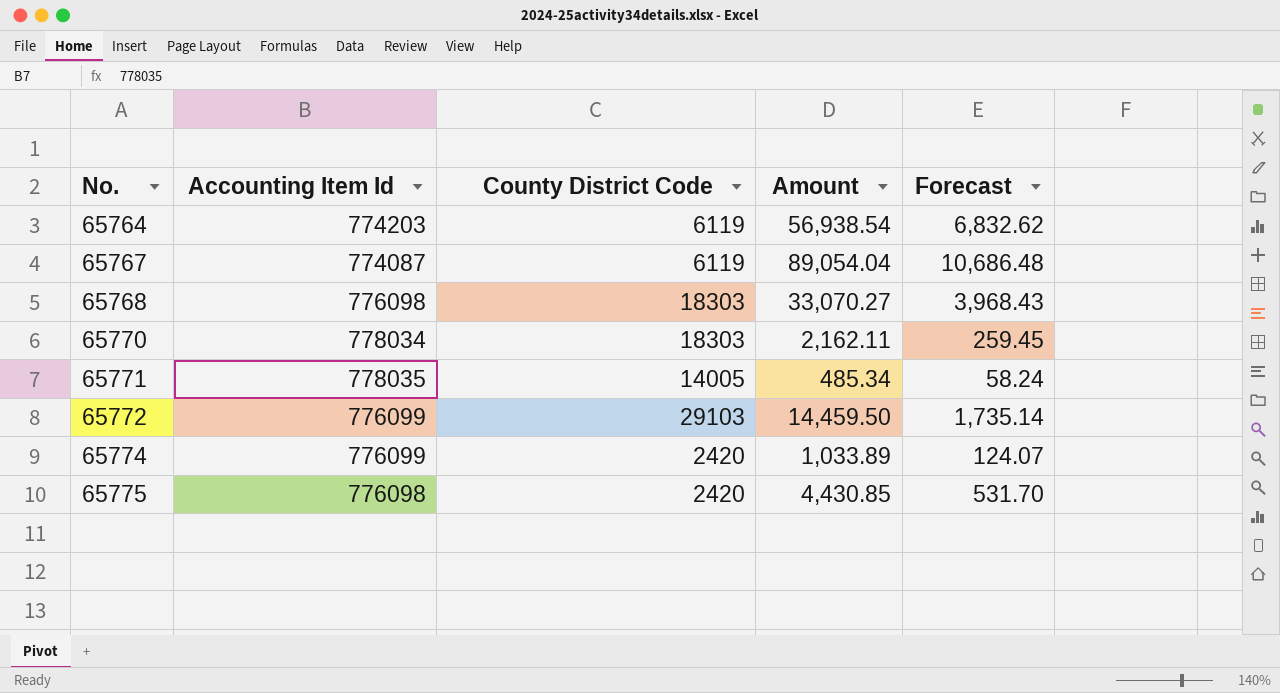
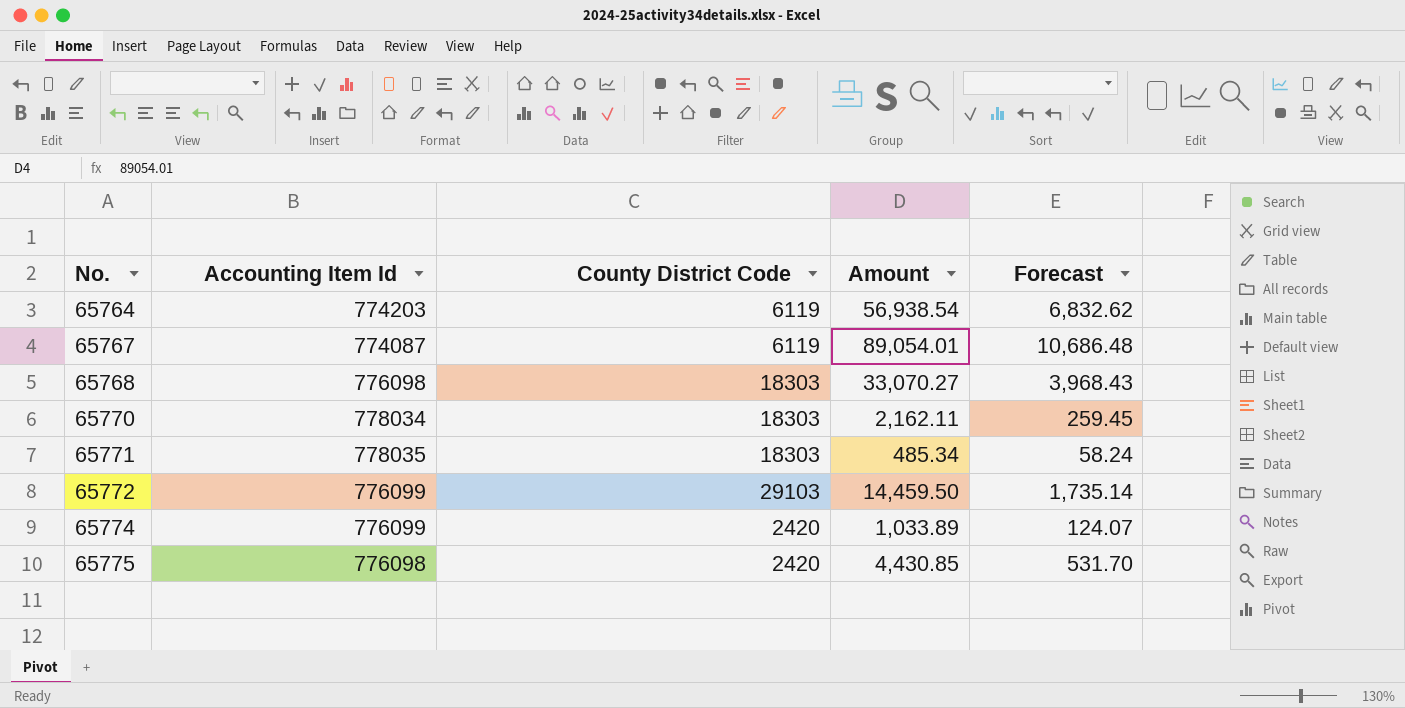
65767 | Amount: 89,054.04 -> 89,054.01
65771 | County District Code: 14005 -> 18303

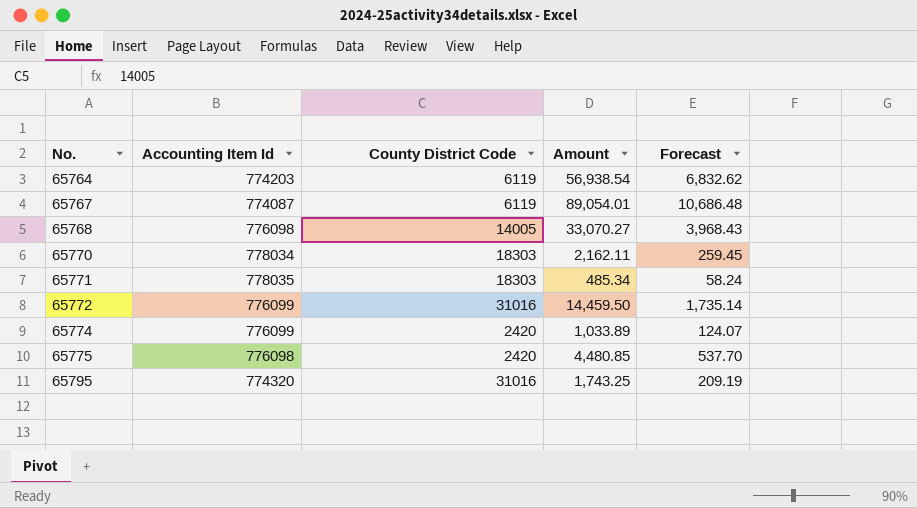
65768 | County District Code: 18303 -> 14005
65772 | County District Code: 29103 -> 31016
65775 | Amount: 4,430.85 -> 4,480.85
65775 | Forecast: 531.70 -> 537.70
row 65795: none -> 774320 | 31016 | 1,743.25 | 209.19

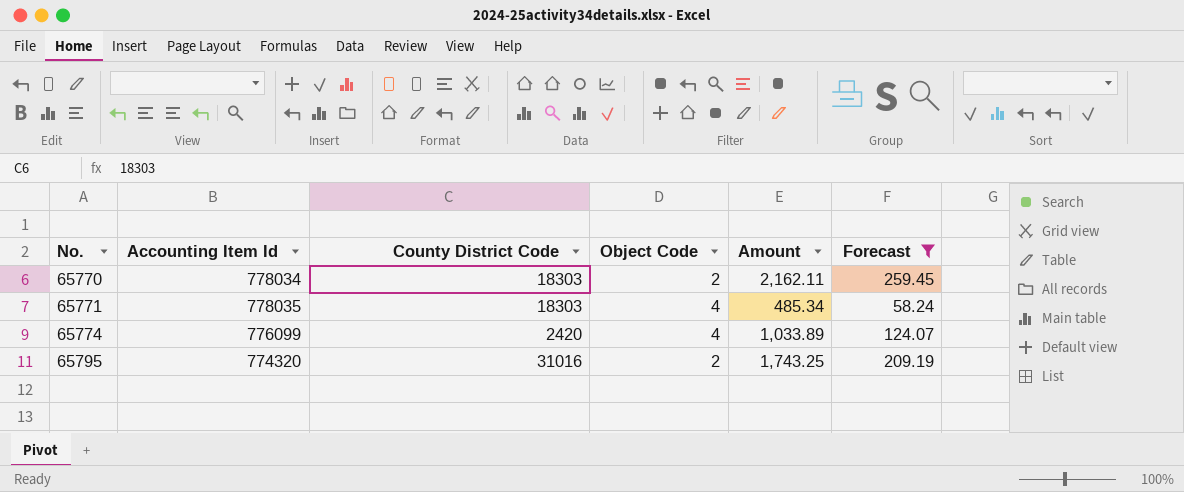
filter: none -> Forecast <= 259.45
column Object Code | position: none -> 4

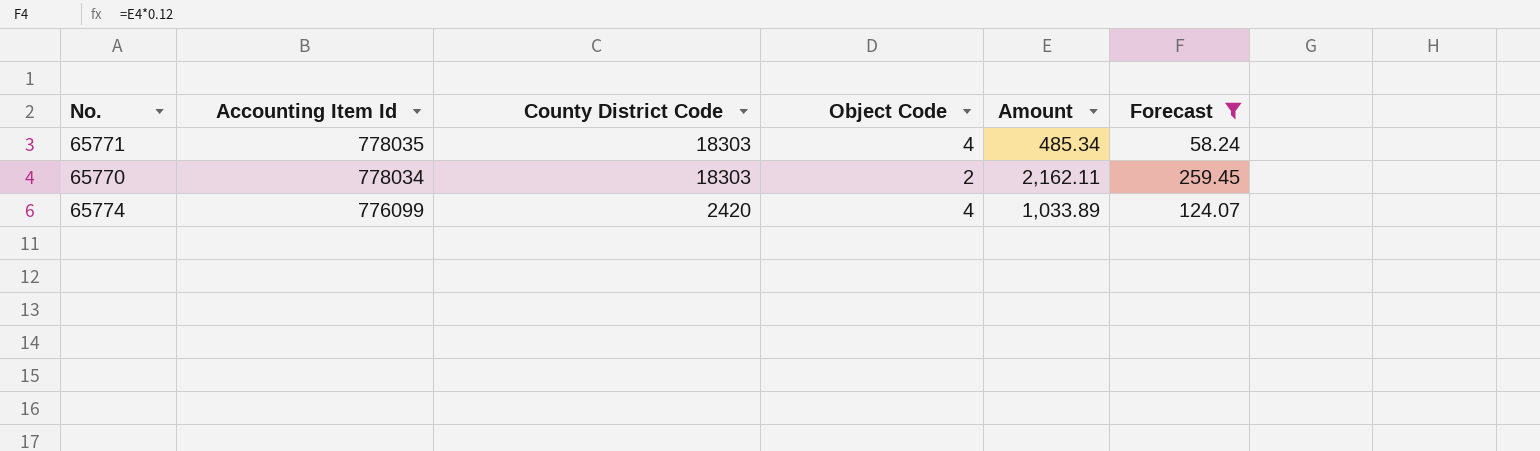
row order: No. ascending -> Accounting Item Id descending
row 65795: 774320 | 31016 | 2 | 1,743.25 | 209.19 -> none

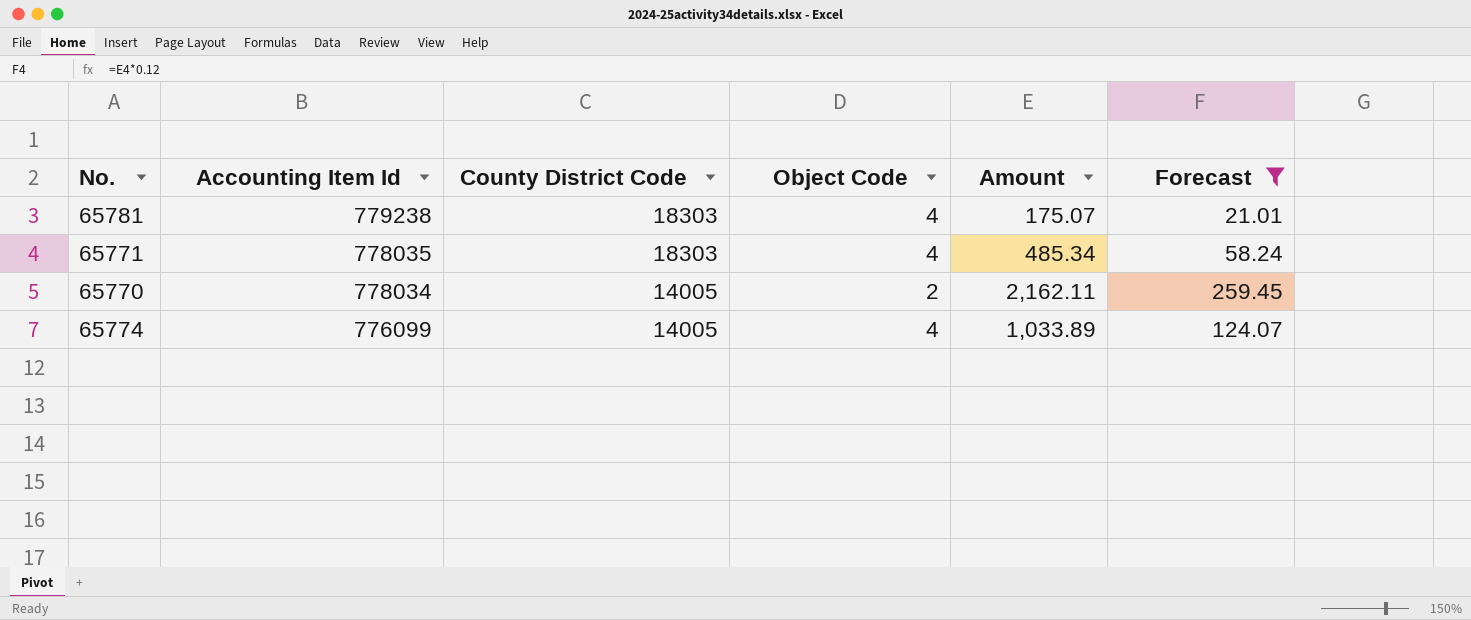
row 65781: none -> 779238 | 18303 | 4 | 175.07 | 21.01
65770 | County District Code: 18303 -> 14005
65774 | County District Code: 2420 -> 14005

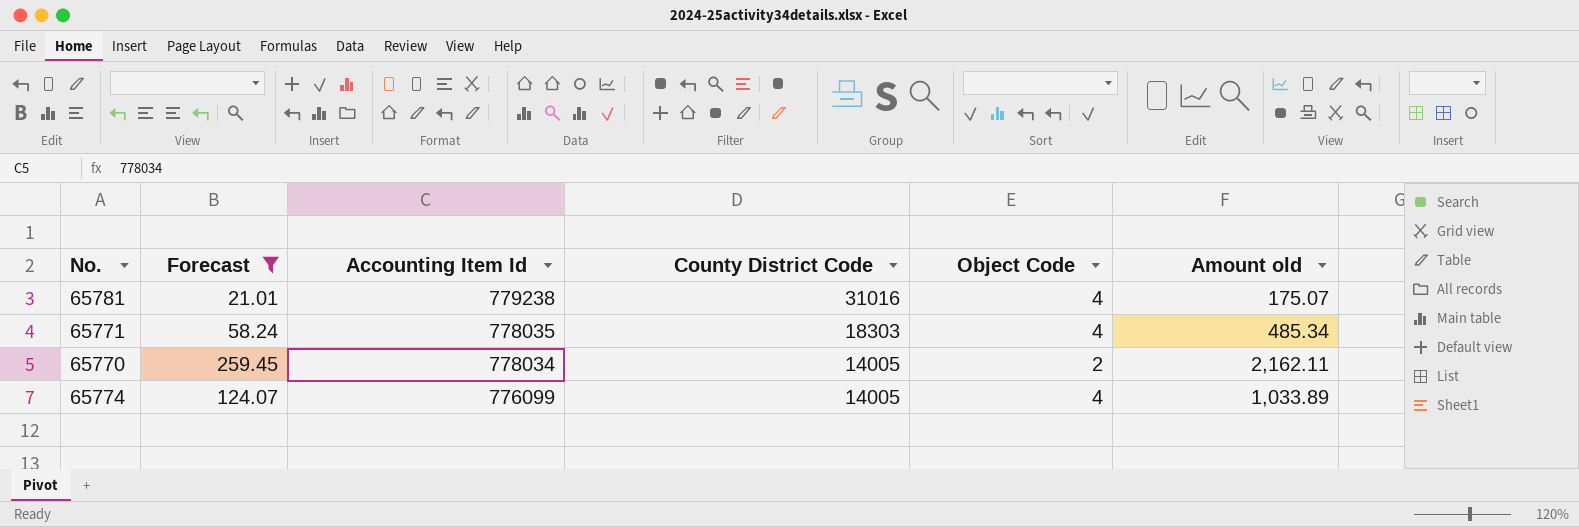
column Forecast | position: 6 -> 2
column name: Amount -> Amount old
65781 | County District Code: 18303 -> 31016

